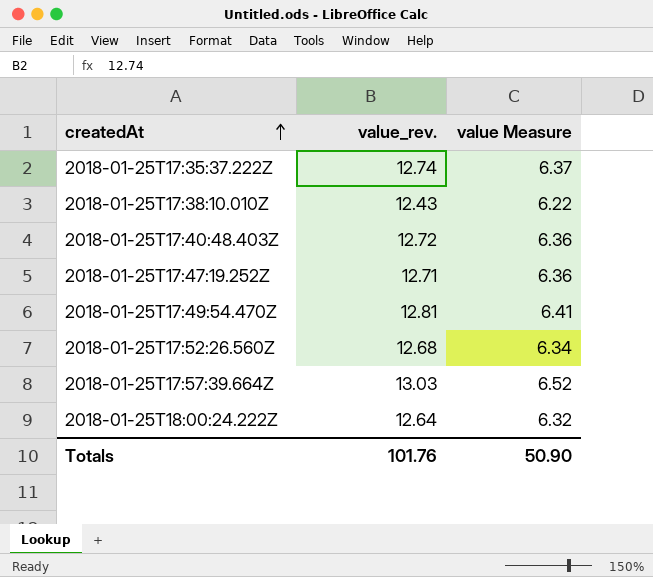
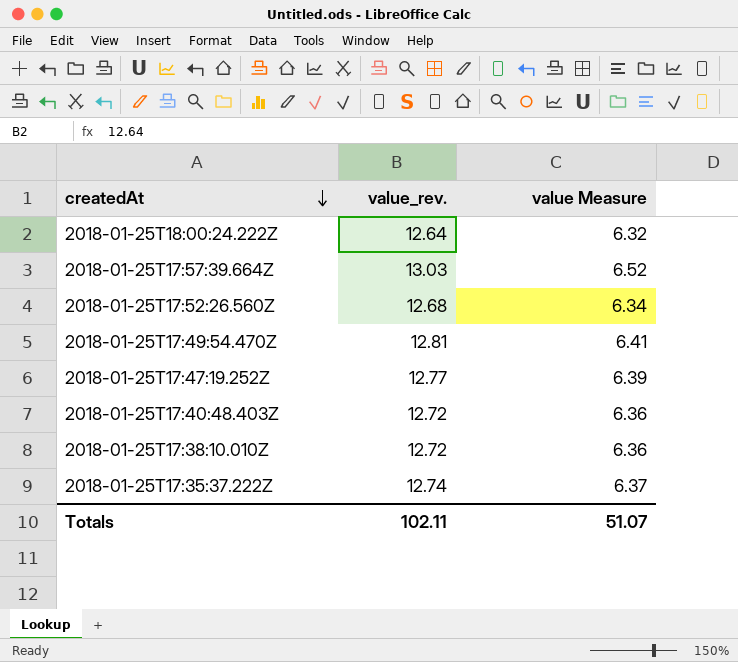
row order: createdAt ascending -> createdAt descending
2018-01-25T17:47:19.252Z | value_rev.: 12.71 -> 12.77
2018-01-25T17:47:19.252Z | value Measure: 6.36 -> 6.39
2018-01-25T17:38:10.010Z | value_rev.: 12.43 -> 12.72
2018-01-25T17:38:10.010Z | value Measure: 6.22 -> 6.36
Totals | value_rev.: 101.76 -> 102.11
Totals | value Measure: 50.90 -> 51.07

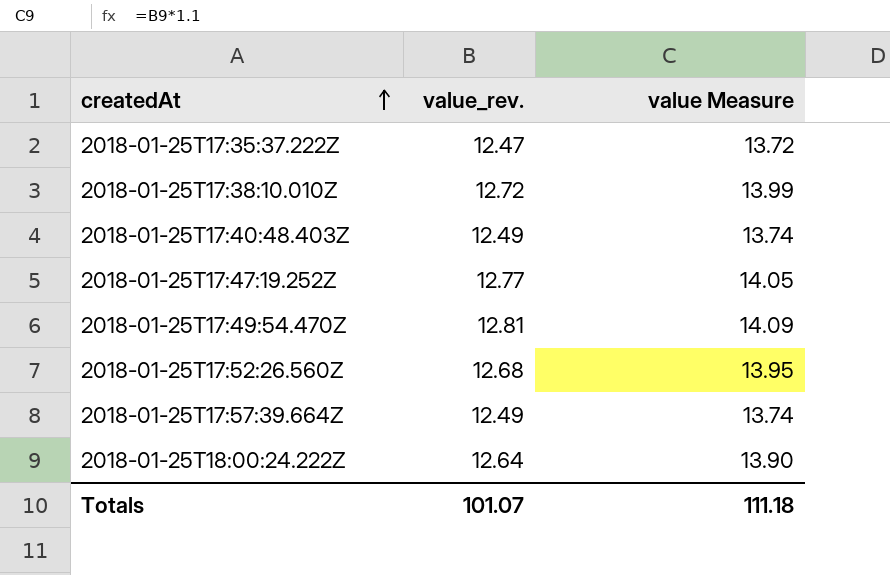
row order: createdAt descending -> createdAt ascending
column value Measure | formula: [value_rev.] * 0.5 -> [value_rev.] * 1.1
2018-01-25T17:35:37.222Z | value_rev.: 12.74 -> 12.47
2018-01-25T17:40:48.403Z | value_rev.: 12.72 -> 12.49
2018-01-25T17:57:39.664Z | value_rev.: 13.03 -> 12.49
Totals | value_rev.: 102.11 -> 101.07
Totals | value Measure: 51.07 -> 111.18

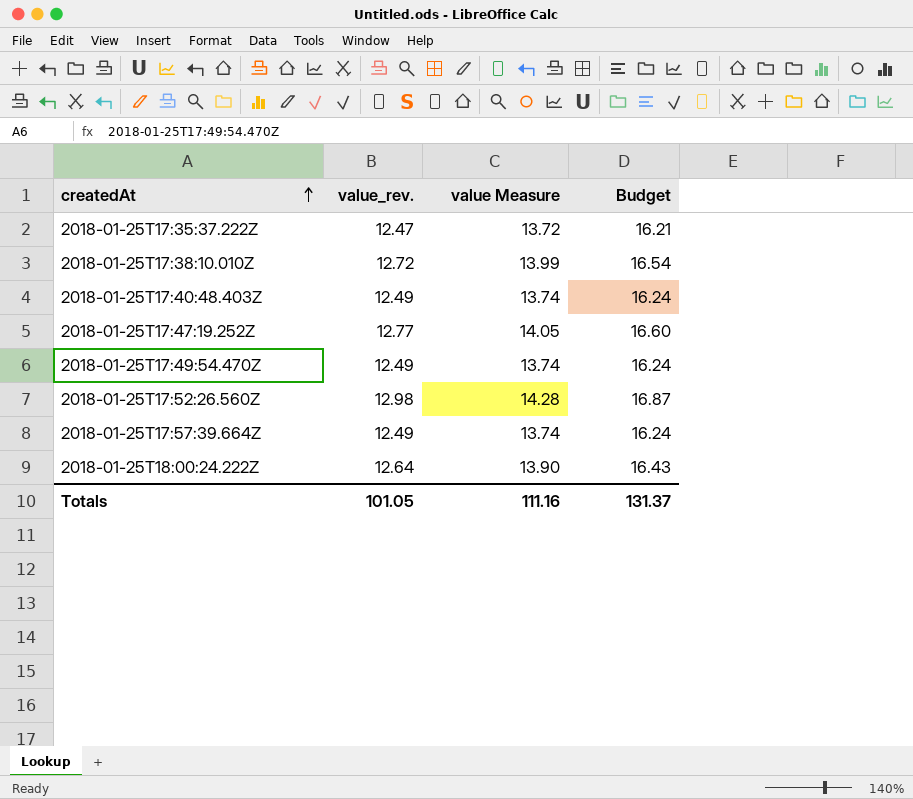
column Budget | formula: none -> [value_rev.] * 1.3
2018-01-25T17:49:54.470Z | value_rev.: 12.81 -> 12.49
2018-01-25T17:49:54.470Z | value Measure: 14.09 -> 13.74
2018-01-25T17:52:26.560Z | value_rev.: 12.68 -> 12.98
2018-01-25T17:52:26.560Z | value Measure: 13.95 -> 14.28
Totals | value_rev.: 101.07 -> 101.05
Totals | value Measure: 111.18 -> 111.16

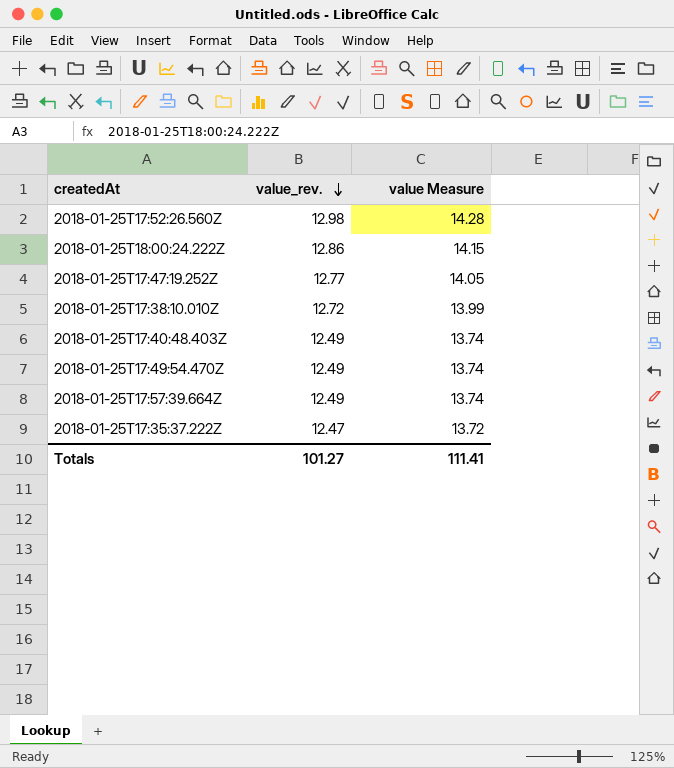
row order: createdAt ascending -> value_rev. descending
column Budget | formula: [value_rev.] * 1.3 -> none
2018-01-25T18:00:24.222Z | value_rev.: 12.64 -> 12.86
2018-01-25T18:00:24.222Z | value Measure: 13.90 -> 14.15
Totals | value_rev.: 101.05 -> 101.27
Totals | value Measure: 111.16 -> 111.41

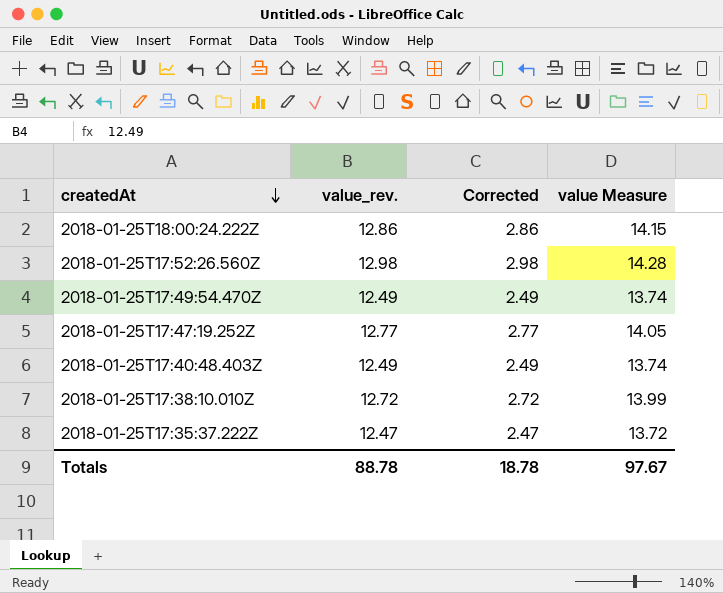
row order: value_rev. descending -> createdAt descending
column Corrected | formula: none -> [value_rev.] - 10
row 2018-01-25T17:57:39.664Z: 12.49 | 13.74 -> none
Totals | value_rev.: 101.27 -> 88.78
Totals | value Measure: 111.41 -> 97.67

